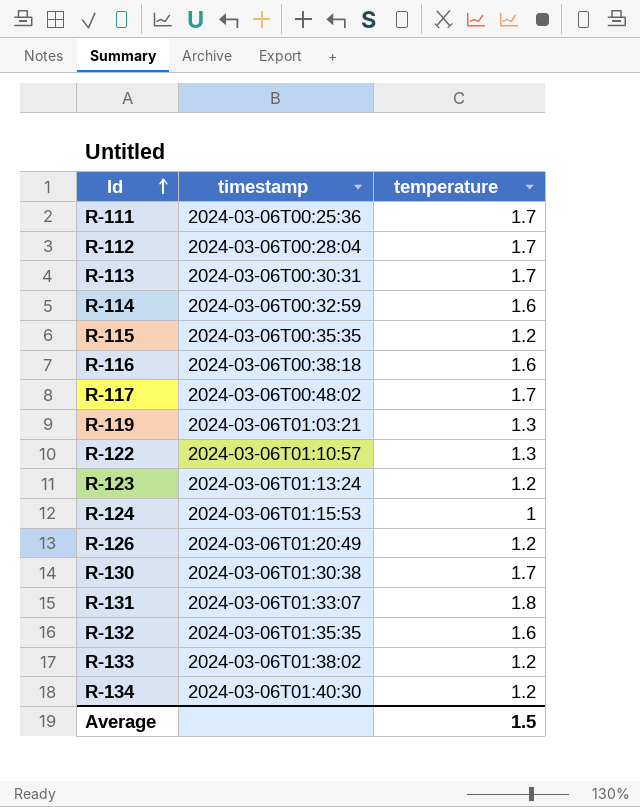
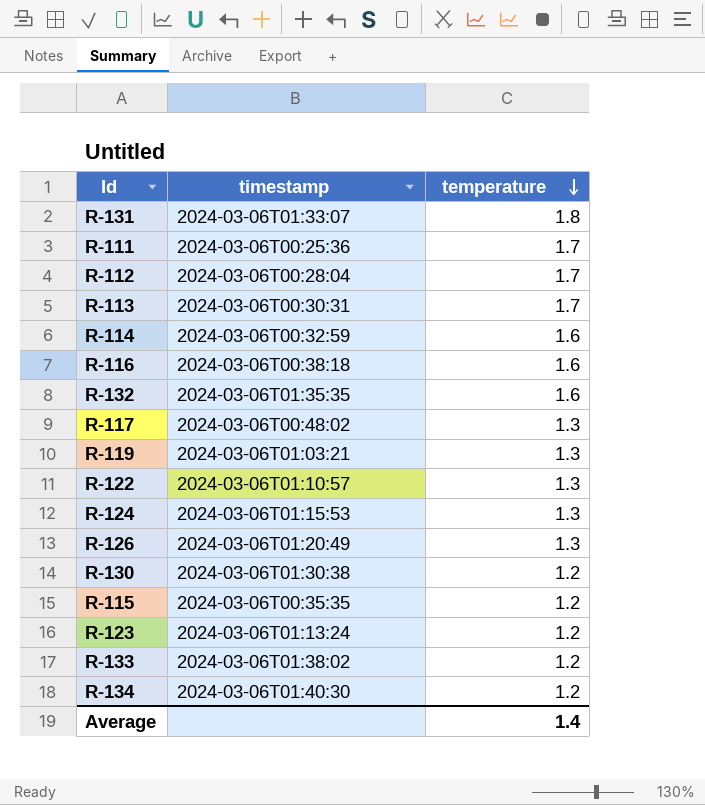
row order: Id ascending -> temperature descending
R-117 | temperature: 1.7 -> 1.3
R-124 | temperature: 1 -> 1.3
R-126 | temperature: 1.2 -> 1.3
R-130 | temperature: 1.7 -> 1.2
Average | temperature: 1.5 -> 1.4

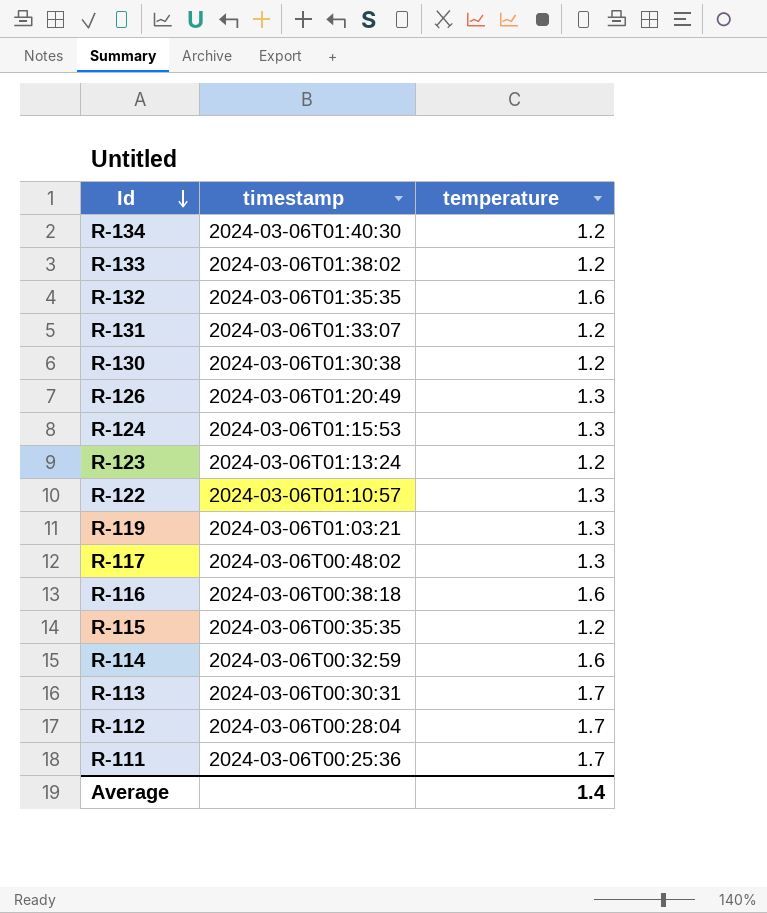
row order: temperature descending -> Id descending
R-131 | temperature: 1.8 -> 1.2

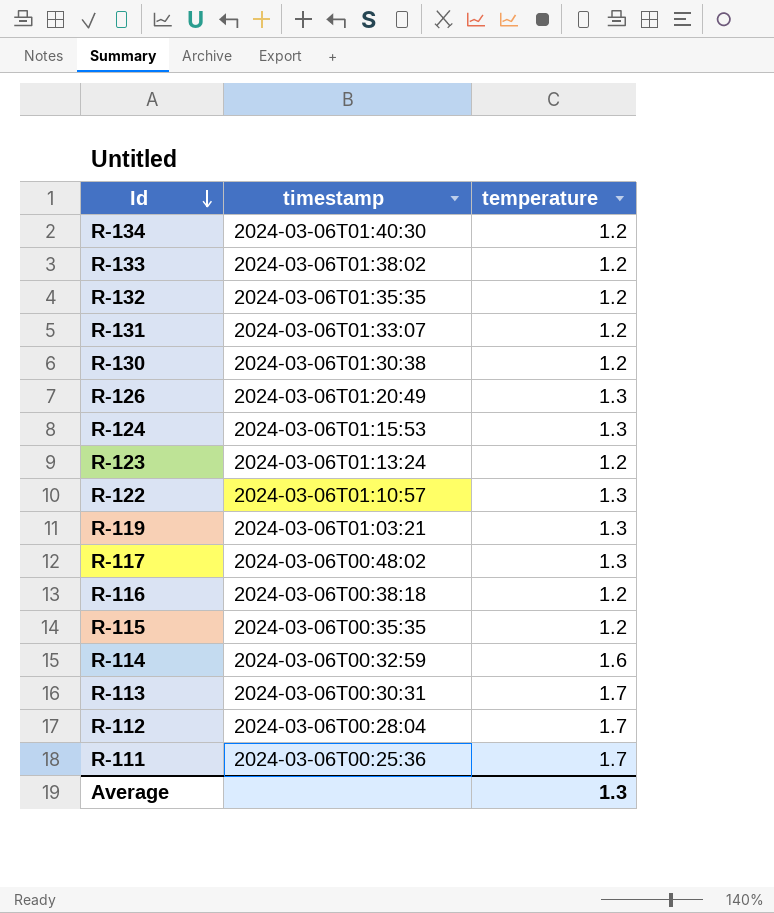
R-132 | temperature: 1.6 -> 1.2
R-116 | temperature: 1.6 -> 1.2
Average | temperature: 1.4 -> 1.3

